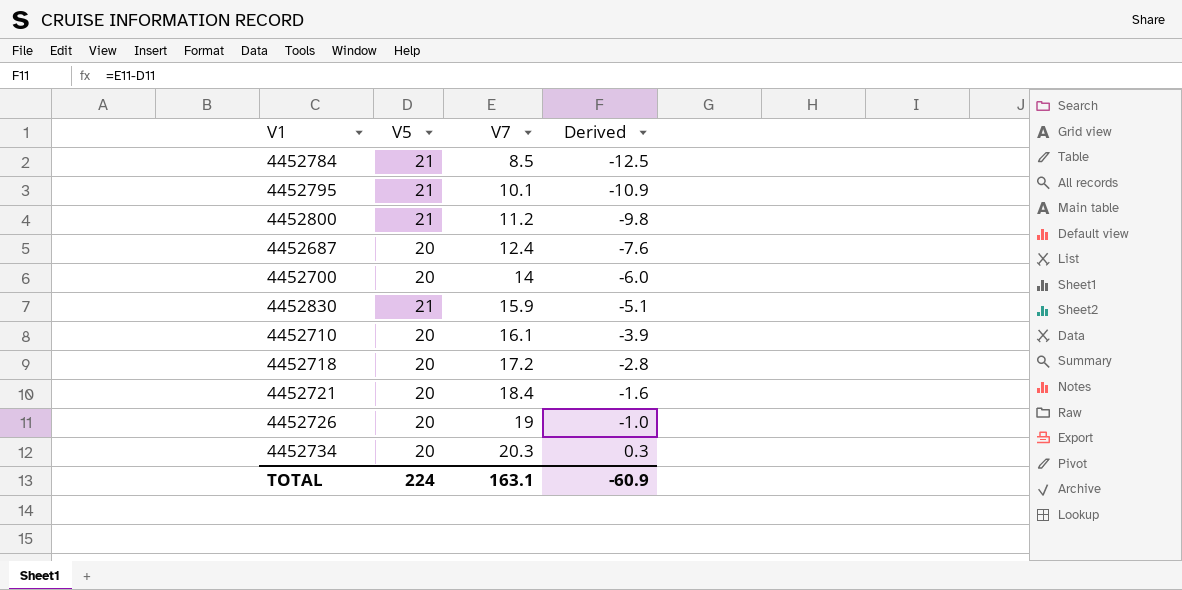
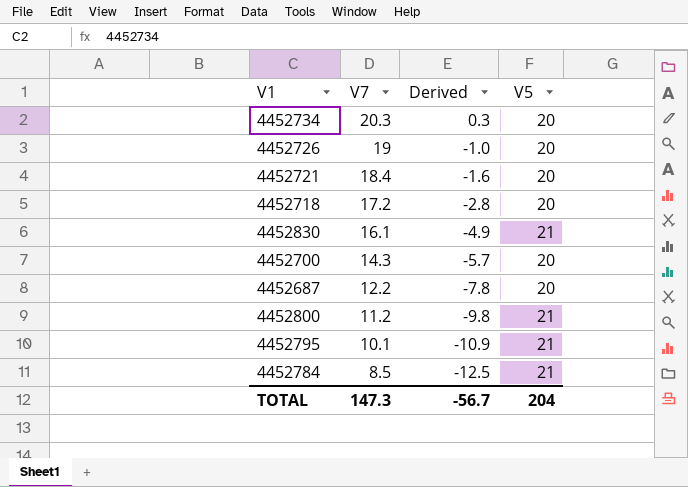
row order: V7 ascending -> V7 descending
column V5 | position: 2 -> 4
row 4452710: 20 | 16.1 | -3.9 -> none
4452830 | V7: 15.9 -> 16.1
4452830 | Derived: -5.1 -> -4.9
4452700 | V7: 14 -> 14.3
4452700 | Derived: -6.0 -> -5.7
4452687 | V7: 12.4 -> 12.2
4452687 | Derived: -7.6 -> -7.8
TOTAL | V7: 163.1 -> 147.3
TOTAL | Derived: -60.9 -> -56.7
TOTAL | V5: 224 -> 204

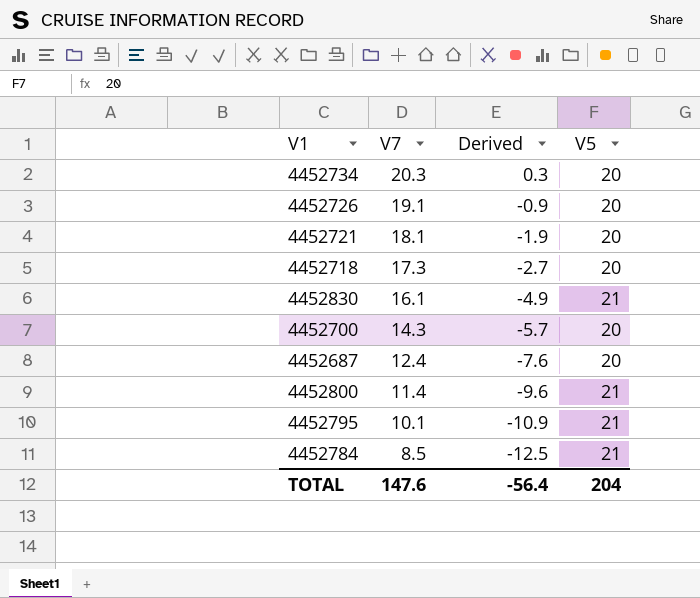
4452726 | V7: 19 -> 19.1
4452726 | Derived: -1.0 -> -0.9
4452721 | V7: 18.4 -> 18.1
4452721 | Derived: -1.6 -> -1.9
4452718 | V7: 17.2 -> 17.3
4452718 | Derived: -2.8 -> -2.7
4452687 | V7: 12.2 -> 12.4
4452687 | Derived: -7.8 -> -7.6
4452800 | V7: 11.2 -> 11.4
4452800 | Derived: -9.8 -> -9.6
TOTAL | V7: 147.3 -> 147.6
TOTAL | Derived: -56.7 -> -56.4

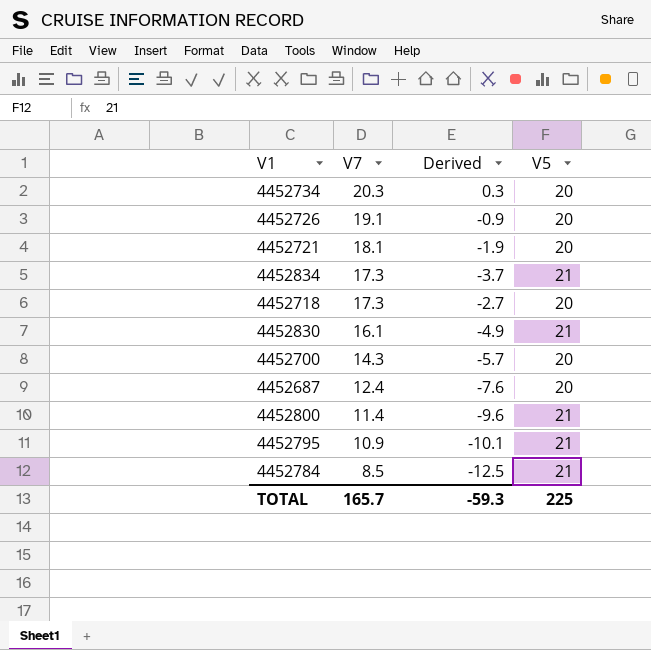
row 4452834: none -> 17.3 | -3.7 | 21
4452795 | V7: 10.1 -> 10.9
4452795 | Derived: -10.9 -> -10.1
TOTAL | V7: 147.6 -> 165.7
TOTAL | Derived: -56.4 -> -59.3
TOTAL | V5: 204 -> 225

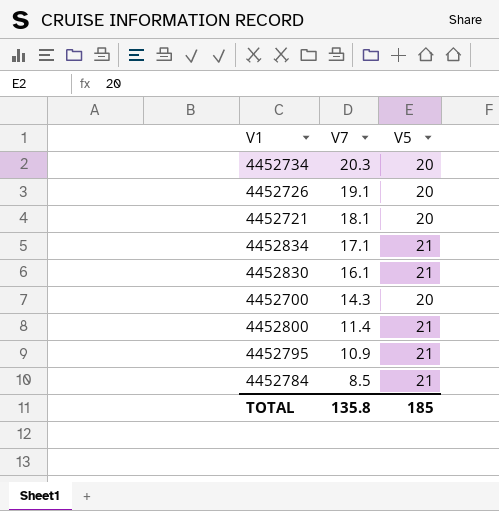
column Derived | formula: [V7] - [V5] -> none
row 4452718: 17.3 | -2.7 | 20 -> none
row 4452687: 12.4 | -7.6 | 20 -> none
4452834 | V7: 17.3 -> 17.1
TOTAL | V7: 165.7 -> 135.8
TOTAL | V5: 225 -> 185

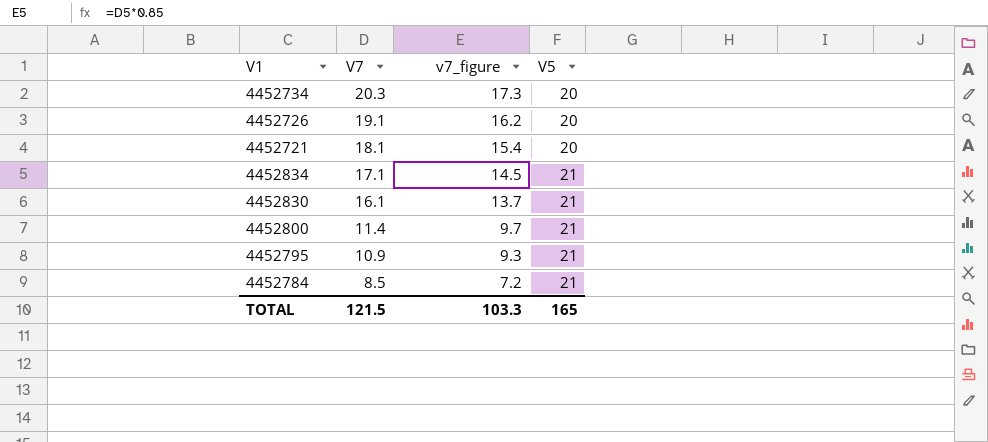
column v7_figure | formula: none -> [V7] * 0.85
row 4452700: 14.3 | 20 -> none
TOTAL | V7: 135.8 -> 121.5
TOTAL | V5: 185 -> 165

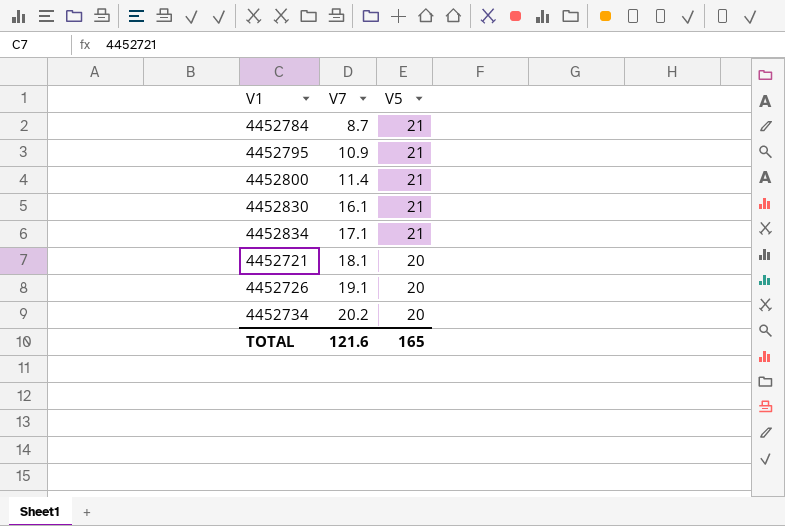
row order: V7 descending -> V7 ascending
column v7_figure | formula: [V7] * 0.85 -> none
4452784 | V7: 8.5 -> 8.7
4452734 | V7: 20.3 -> 20.2
TOTAL | V7: 121.5 -> 121.6

